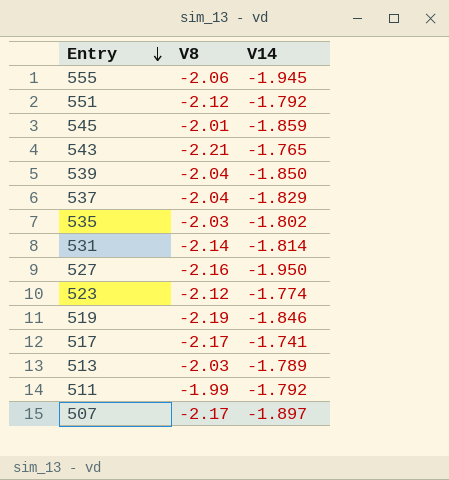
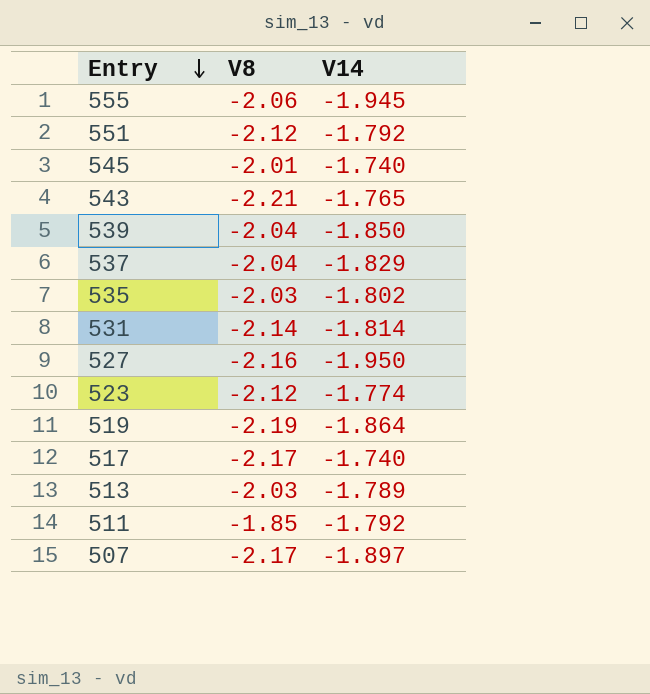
545 | V14: -1.859 -> -1.740
519 | V14: -1.846 -> -1.864
517 | V14: -1.741 -> -1.740
511 | V8: -1.99 -> -1.85

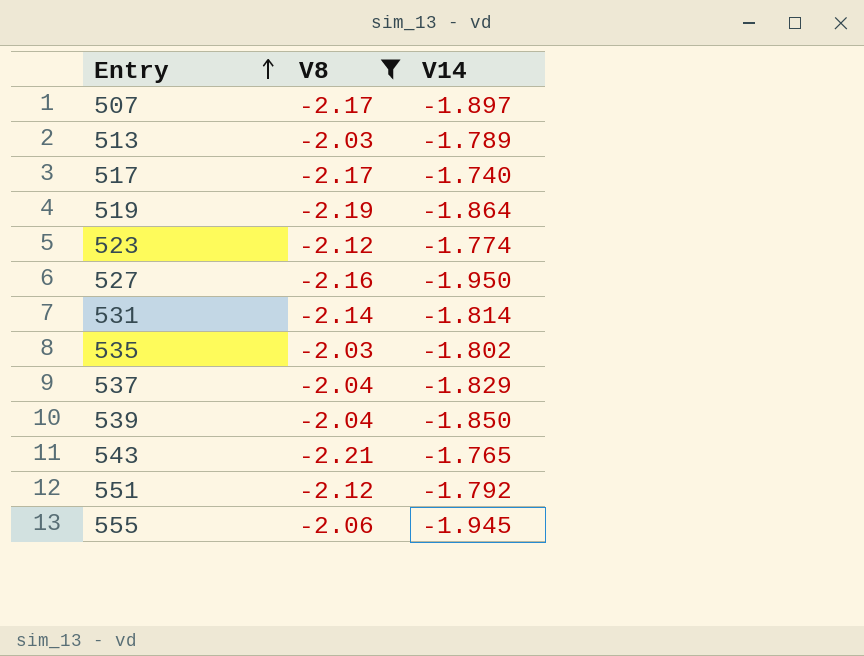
filter: none -> V8 <= -2.03
row order: Entry descending -> Entry ascending

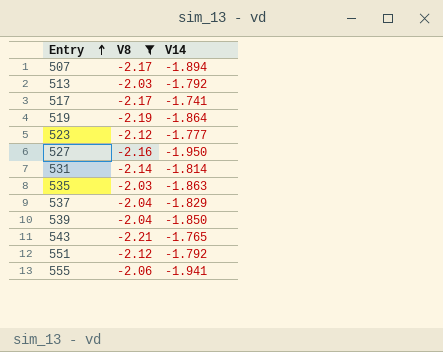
507 | V14: -1.897 -> -1.894
513 | V14: -1.789 -> -1.792
517 | V14: -1.740 -> -1.741
523 | V14: -1.774 -> -1.777
535 | V14: -1.802 -> -1.863
555 | V14: -1.945 -> -1.941

